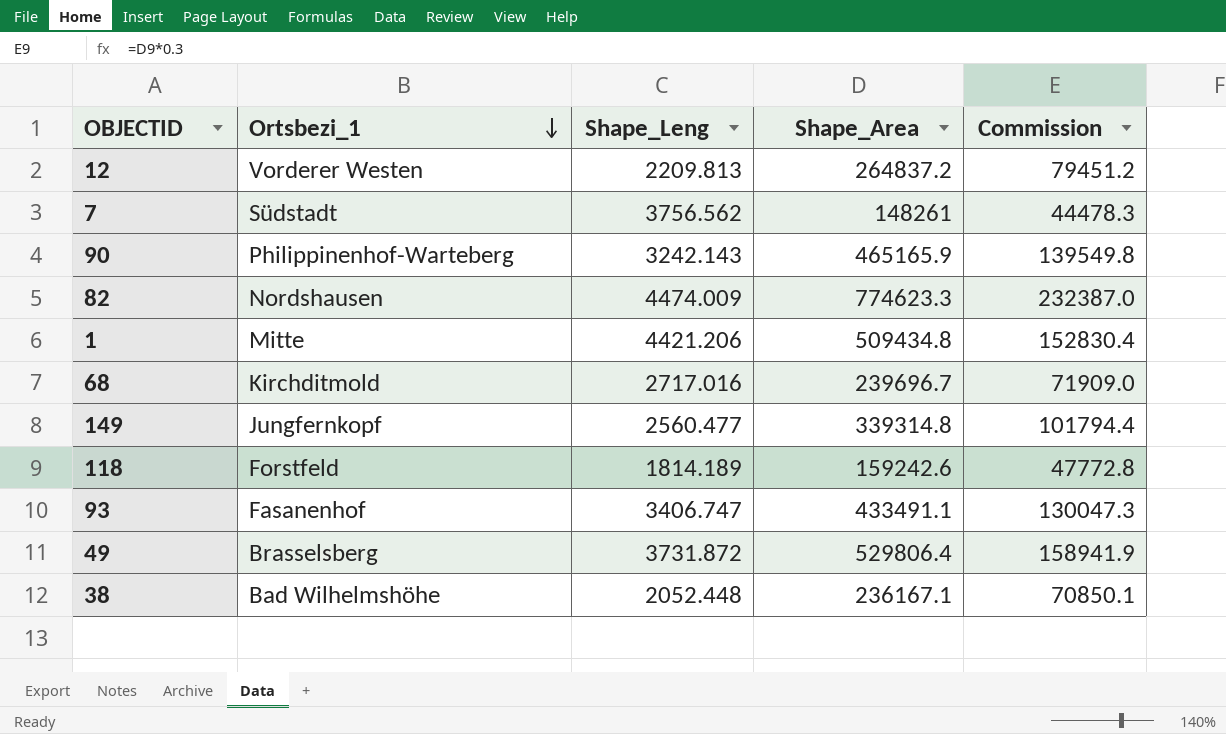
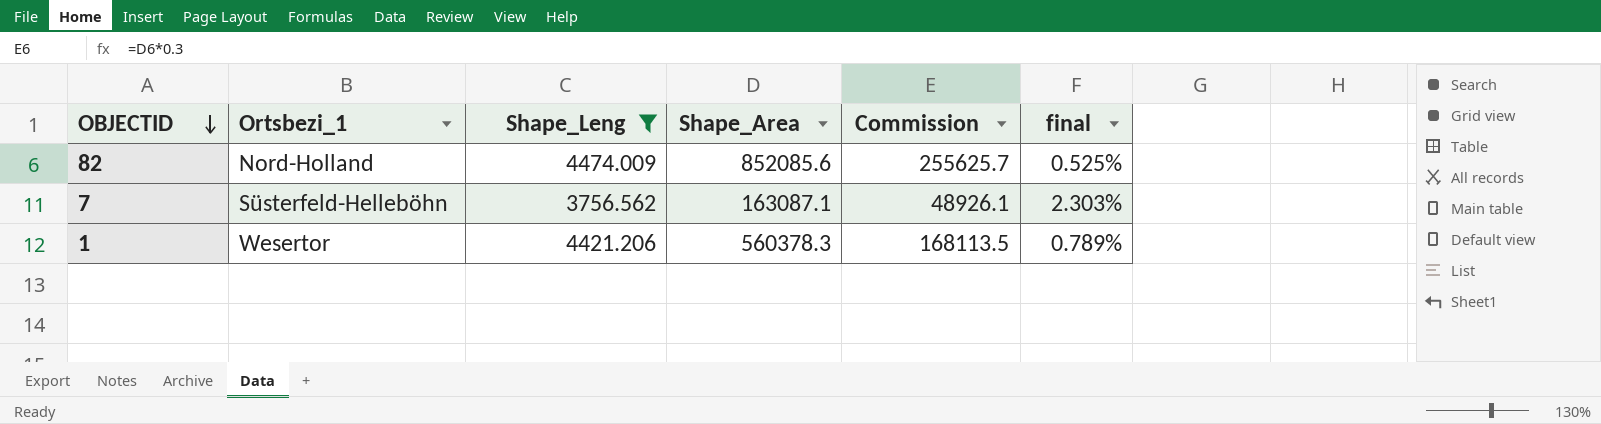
filter: none -> Shape_Leng >= 3756.562
row order: Ortsbezi_1 descending -> OBJECTID descending
column final | formula: none -> [Shape_Leng] / [Shape_Area]
82 | Ortsbezi_1: Nordshausen -> Nord-Holland
82 | Shape_Area: 774623.3 -> 852085.6
82 | Commission: 232387.0 -> 255625.7
7 | Ortsbezi_1: Südstadt -> Süsterfeld-Helleböhn
7 | Shape_Area: 148261 -> 163087.1
7 | Commission: 44478.3 -> 48926.1
1 | Ortsbezi_1: Mitte -> Wesertor
1 | Shape_Area: 509434.8 -> 560378.3
1 | Commission: 152830.4 -> 168113.5

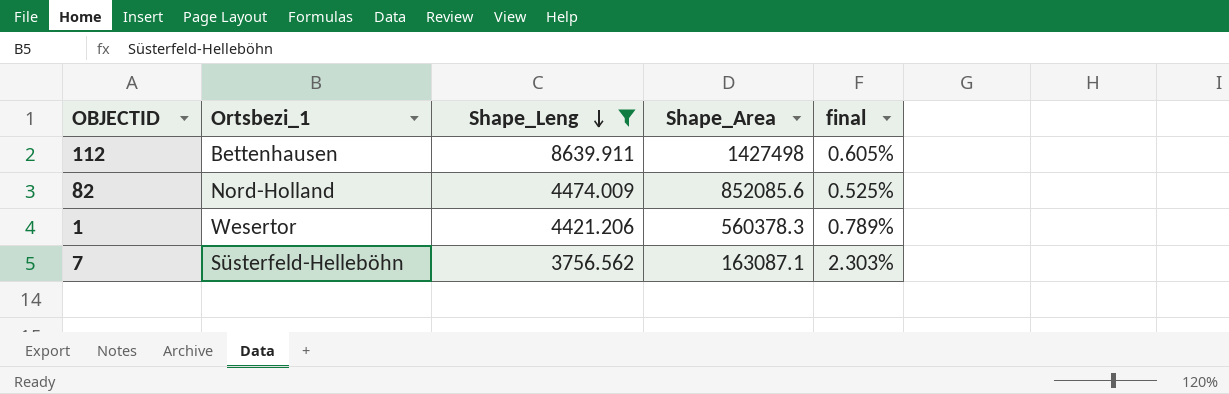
row order: OBJECTID descending -> Shape_Leng descending
column Commission | formula: [Shape_Area] * 0.3 -> none
row 112: none -> Bettenhausen | 8639.911 | 1427498 | 0.605%

